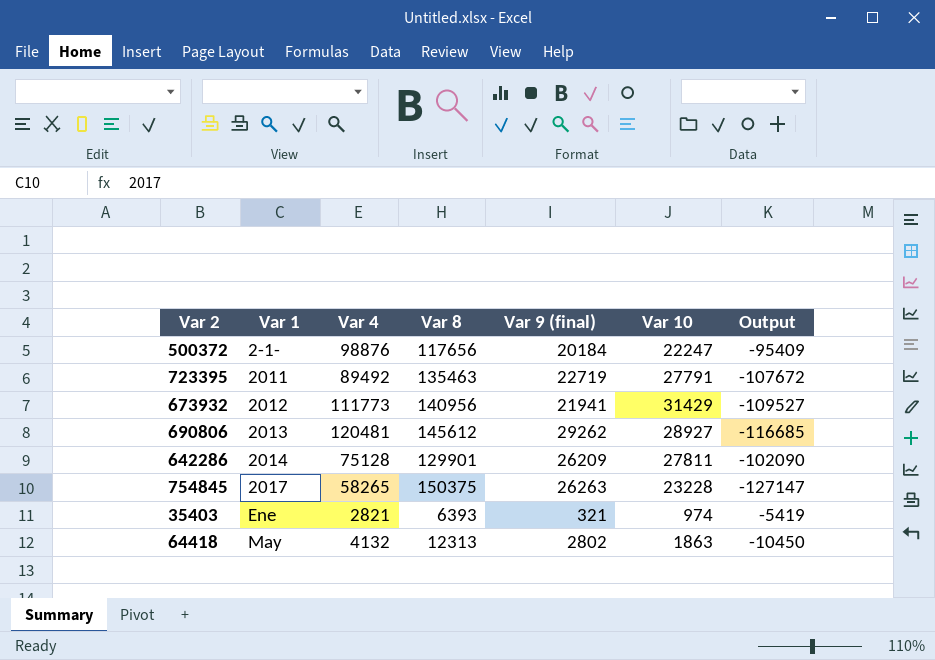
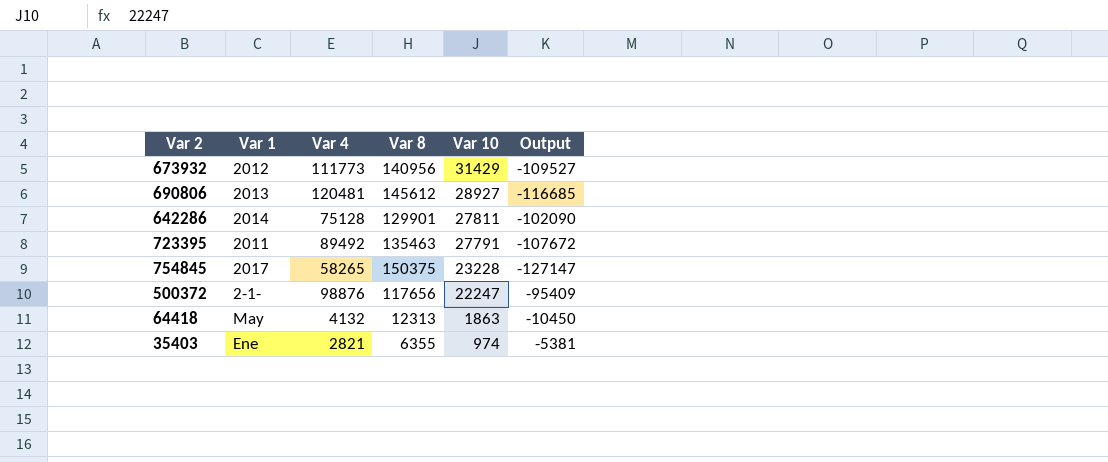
row order: Var 1 ascending -> Var 10 descending
column Var 9 (final) | position: 5 -> none
35403 | Var 8: 6393 -> 6355
35403 | Output: -5419 -> -5381

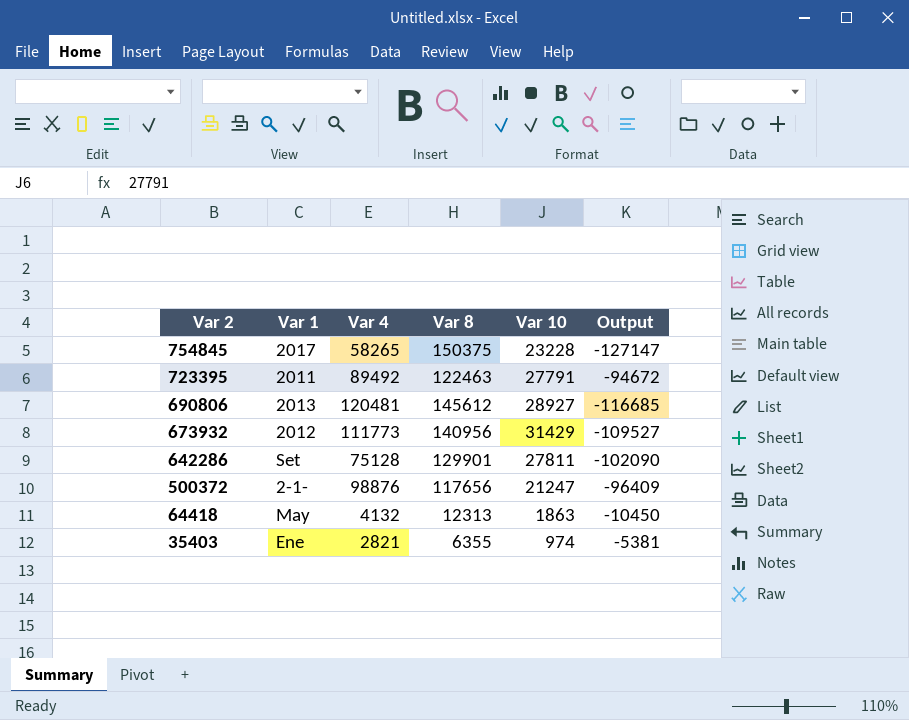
row order: Var 10 descending -> Var 2 descending
723395 | Var 8: 135463 -> 122463
723395 | Output: -107672 -> -94672
642286 | Var 1: 2014 -> Set
500372 | Var 10: 22247 -> 21247
500372 | Output: -95409 -> -96409

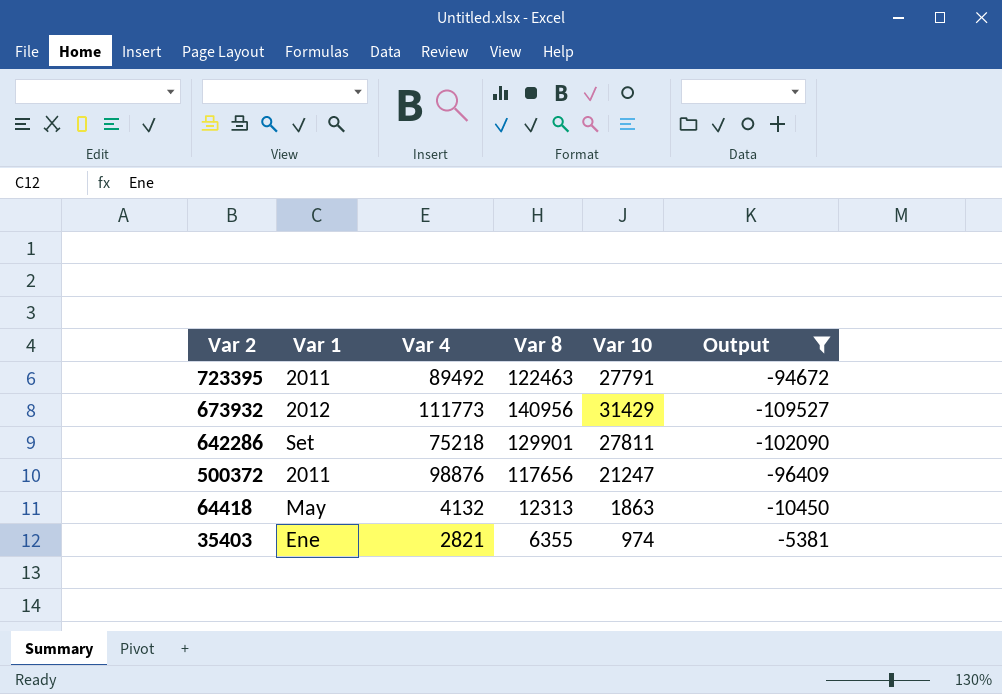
filter: none -> Output >= -109527
642286 | Var 4: 75128 -> 75218
500372 | Var 1: 2-1- -> 2011

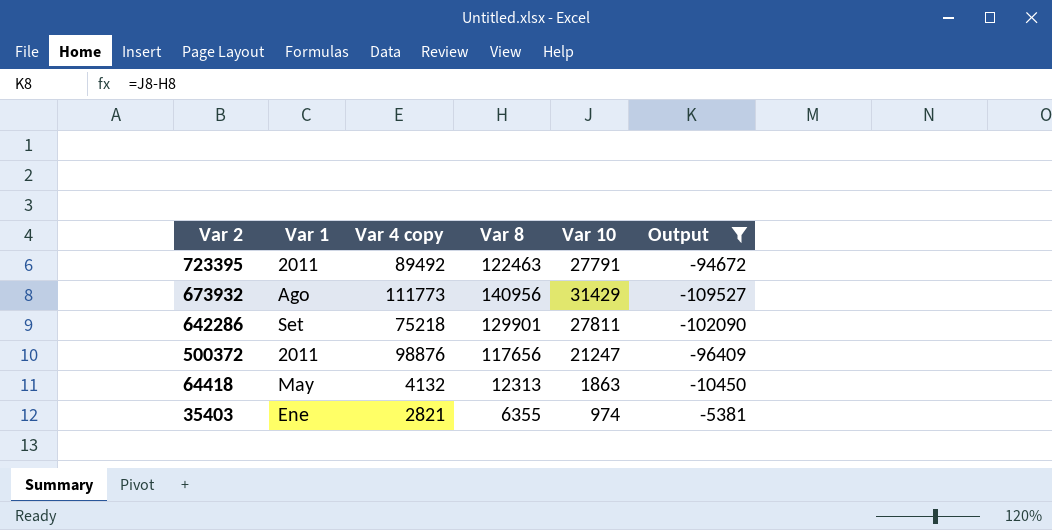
column name: Var 4 -> Var 4 copy
673932 | Var 1: 2012 -> Ago

